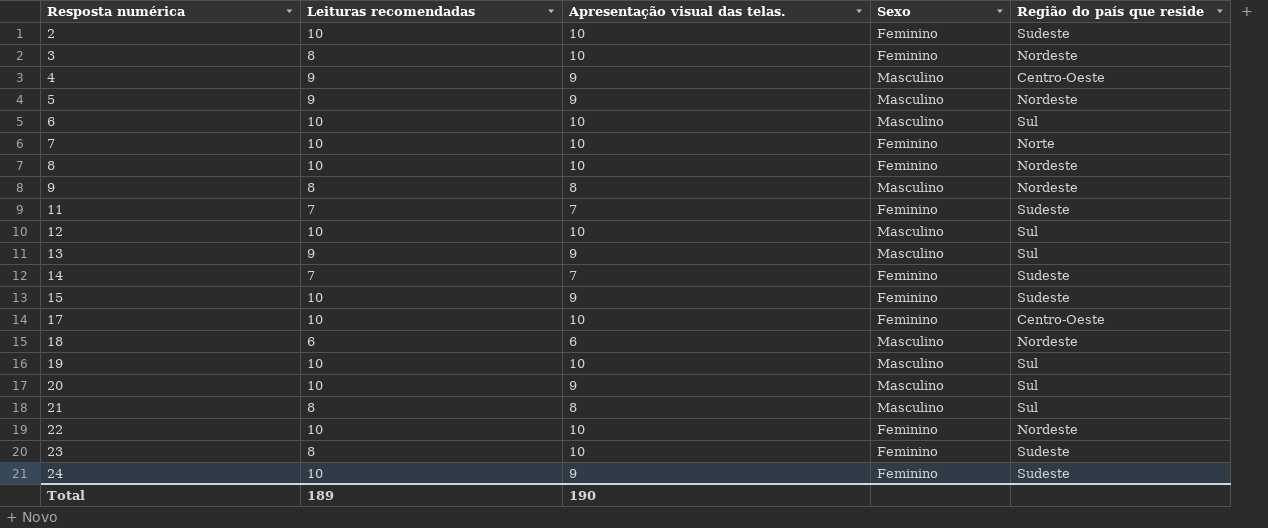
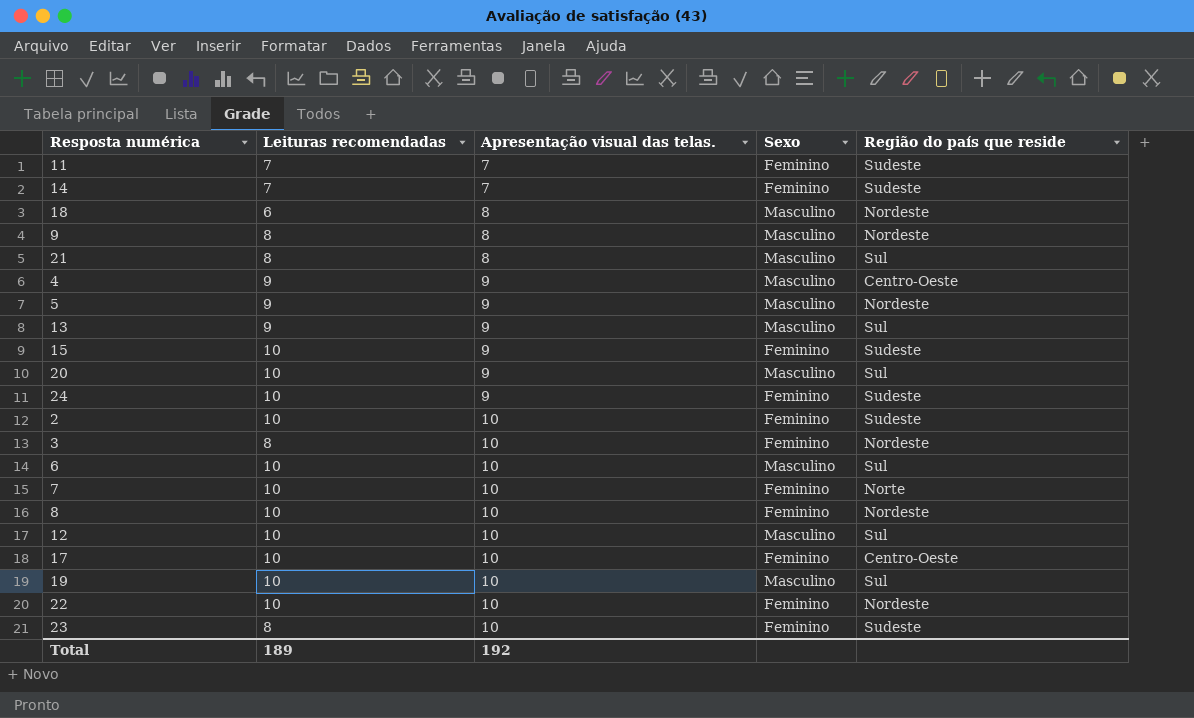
row order: Resposta numérica ascending -> Apresentação visual das telas. ascending
18 | Apresentação visual das telas.: 6 -> 8
Total | Apresentação visual das telas.: 190 -> 192

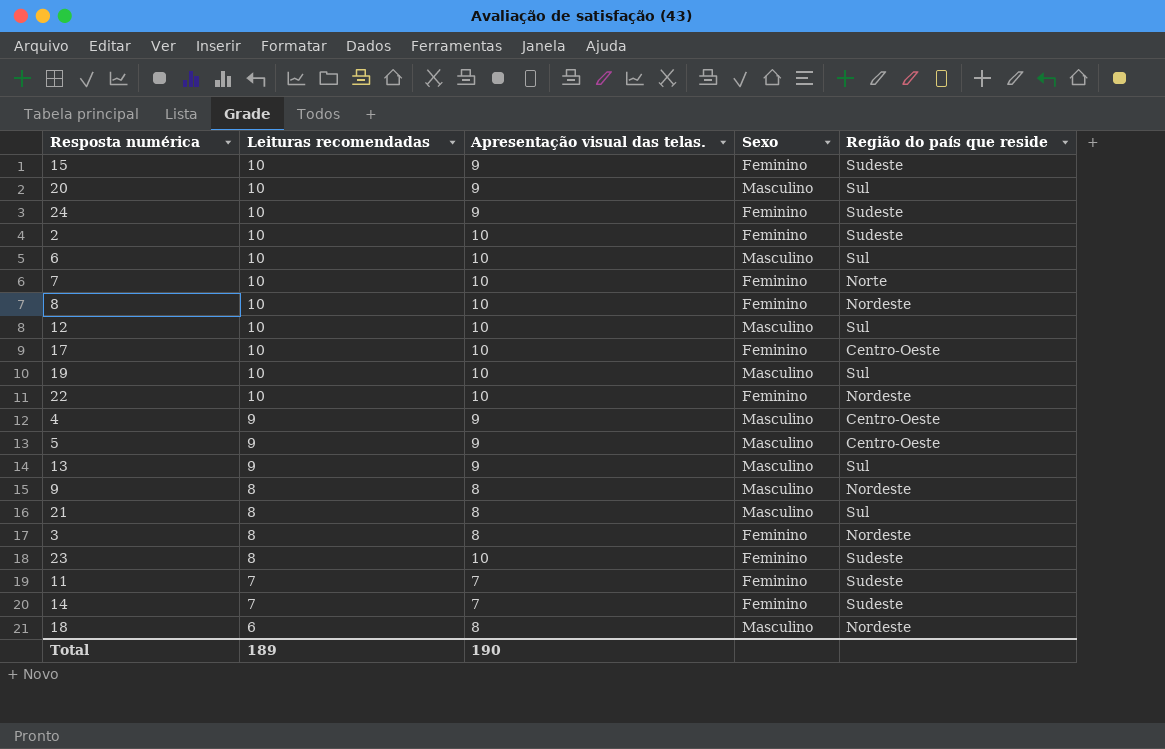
row order: Apresentação visual das telas. ascending -> Leituras recomendadas descending
5 | Região do país que reside: Nordeste -> Centro-Oeste
3 | Apresentação visual das telas.: 10 -> 8
Total | Apresentação visual das telas.: 192 -> 190

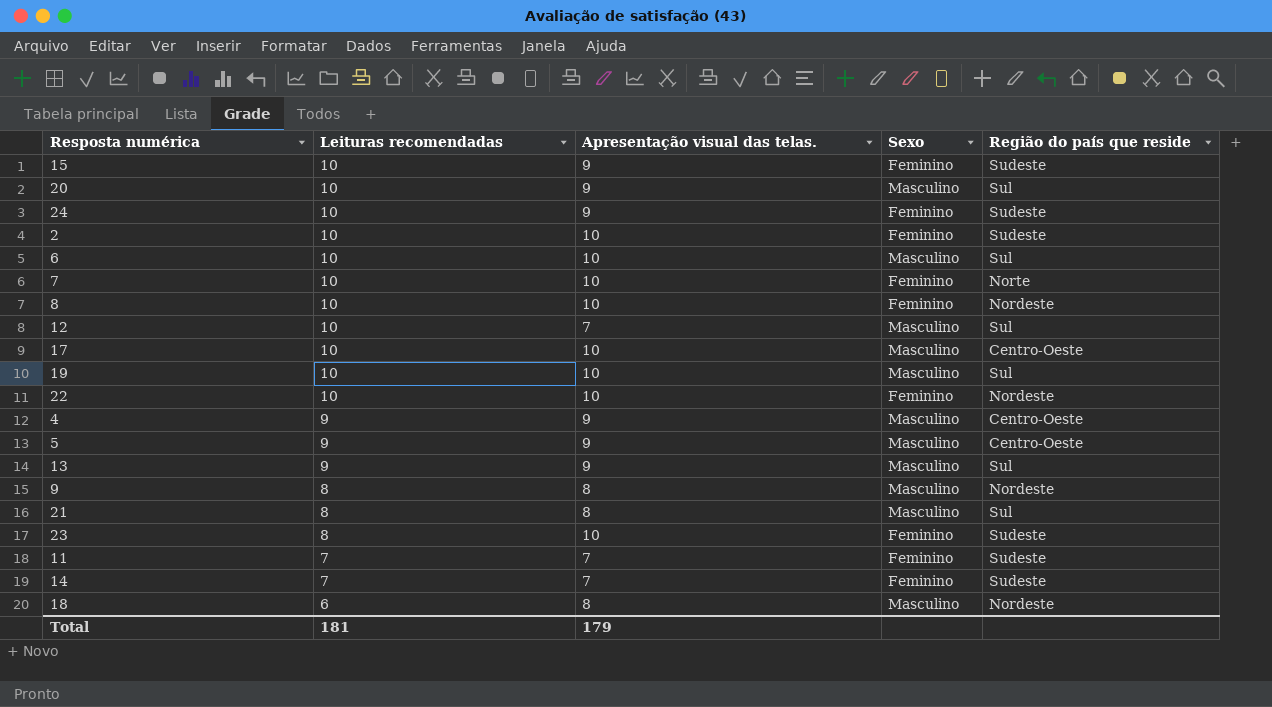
row 3: 8 | 8 | Feminino | Nordeste -> none
12 | Apresentação visual das telas.: 10 -> 7
17 | Sexo: Feminino -> Masculino
Total | Leituras recomendadas: 189 -> 181
Total | Apresentação visual das telas.: 190 -> 179

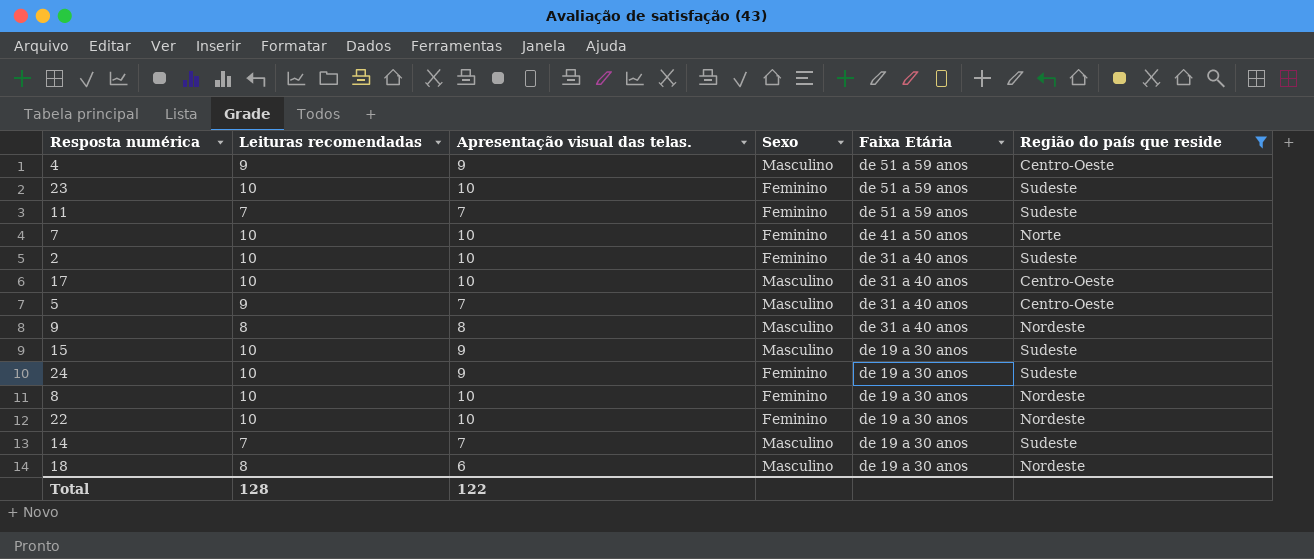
filter: none -> Região do país que reside != Sul
row order: Leituras recomendadas descending -> Faixa Etária descending
column Faixa Etária | position: none -> 5
23 | Leituras recomendadas: 8 -> 10
5 | Apresentação visual das telas.: 9 -> 7
15 | Sexo: Feminino -> Masculino
14 | Sexo: Feminino -> Masculino
18 | Leituras recomendadas: 6 -> 8
18 | Apresentação visual das telas.: 8 -> 6
Total | Leituras recomendadas: 181 -> 128
Total | Apresentação visual das telas.: 179 -> 122

